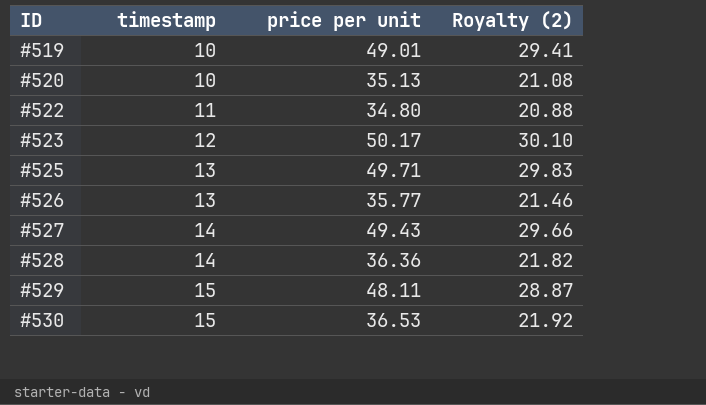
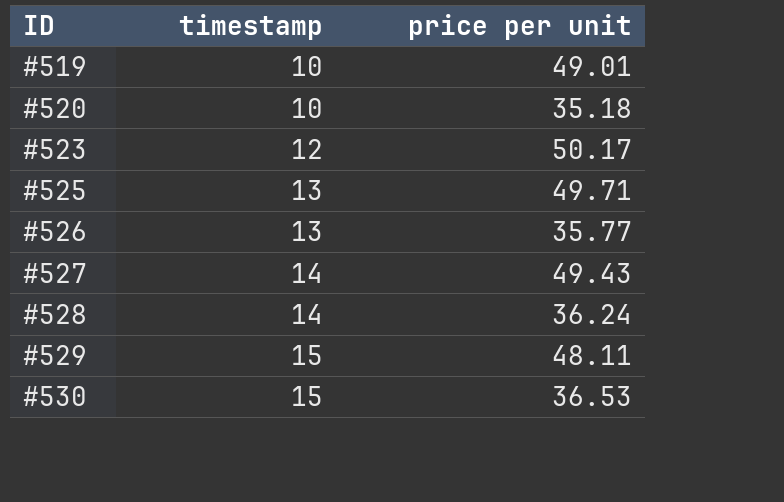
column Royalty (2) | formula: [price per unit] * 0.6 -> none
row #522: 11 | 34.80 | 20.88 -> none
#520 | price per unit: 35.13 -> 35.18
#528 | price per unit: 36.36 -> 36.24

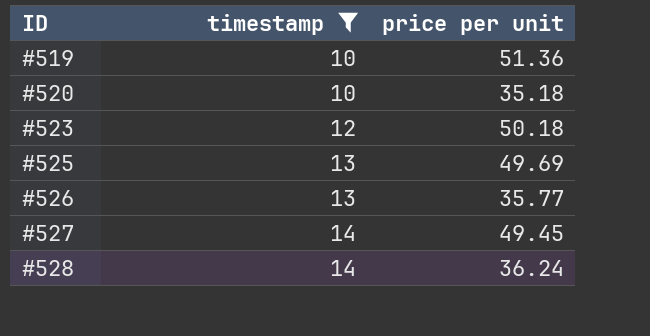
filter: none -> timestamp != 15
#519 | price per unit: 49.01 -> 51.36
#523 | price per unit: 50.17 -> 50.18
#525 | price per unit: 49.71 -> 49.69
#527 | price per unit: 49.43 -> 49.45

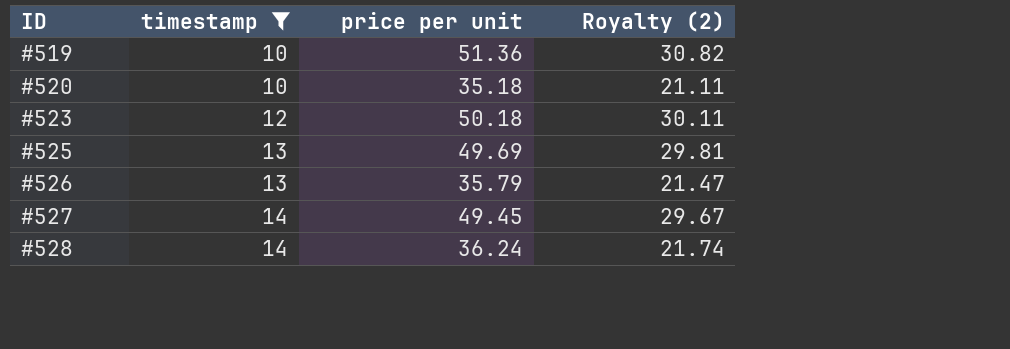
column Royalty (2) | formula: none -> [price per unit] * 0.6
#526 | price per unit: 35.77 -> 35.79

